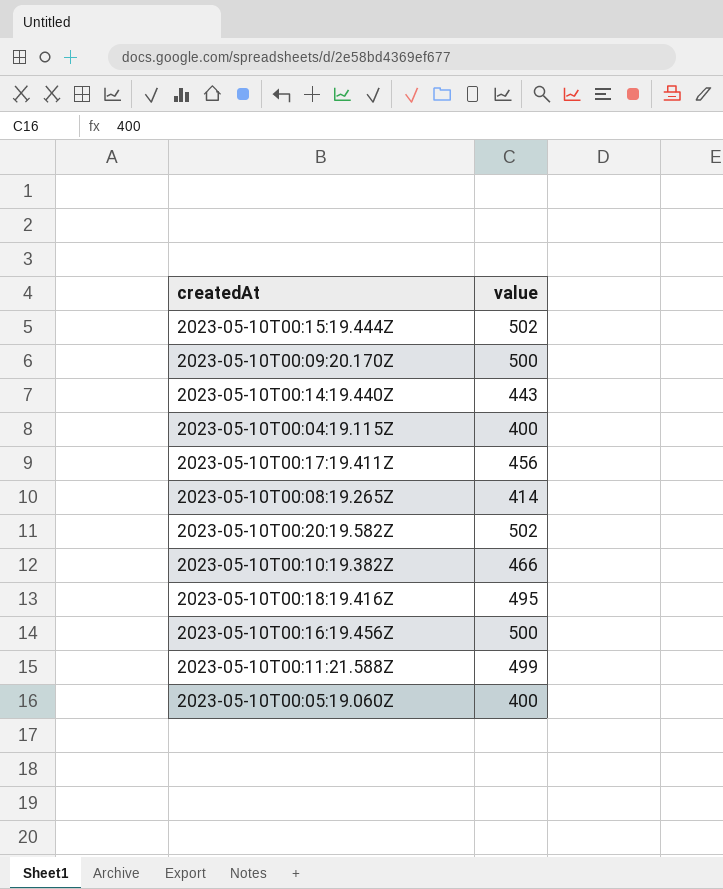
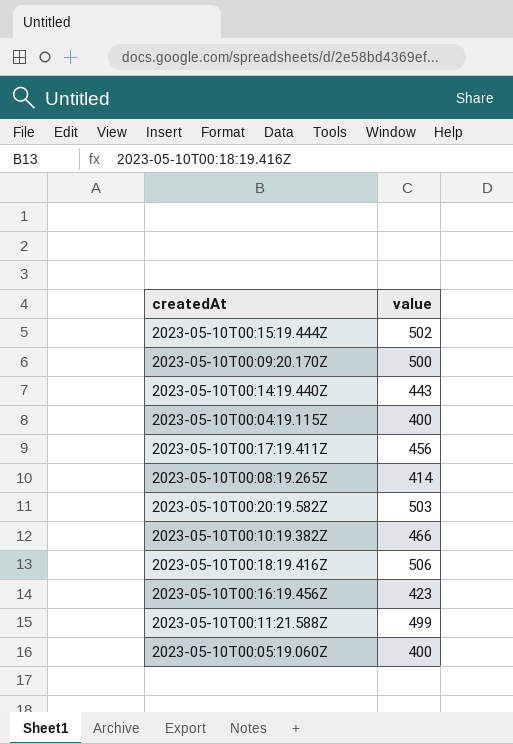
2023-05-10T00:20:19.582Z | value: 502 -> 503
2023-05-10T00:18:19.416Z | value: 495 -> 506
2023-05-10T00:16:19.456Z | value: 500 -> 423

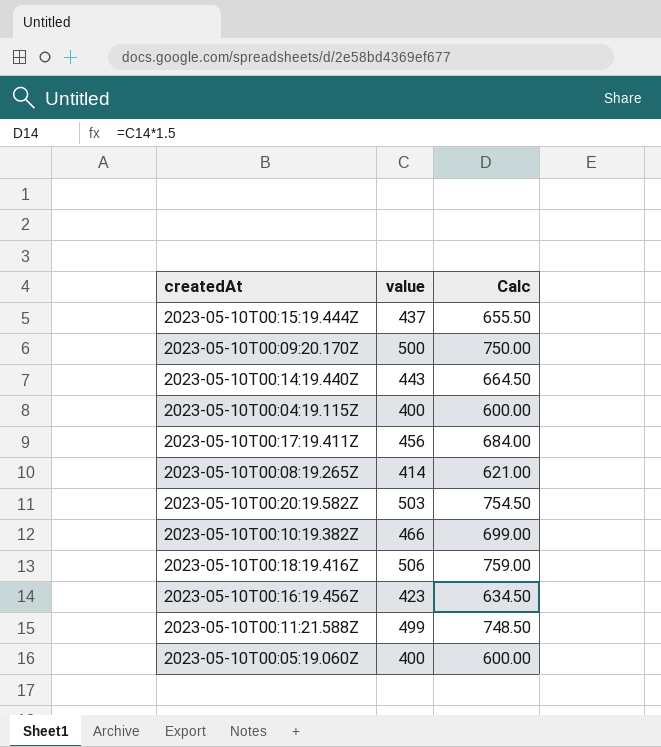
column Calc | formula: none -> [value] * 1.5
2023-05-10T00:15:19.444Z | value: 502 -> 437

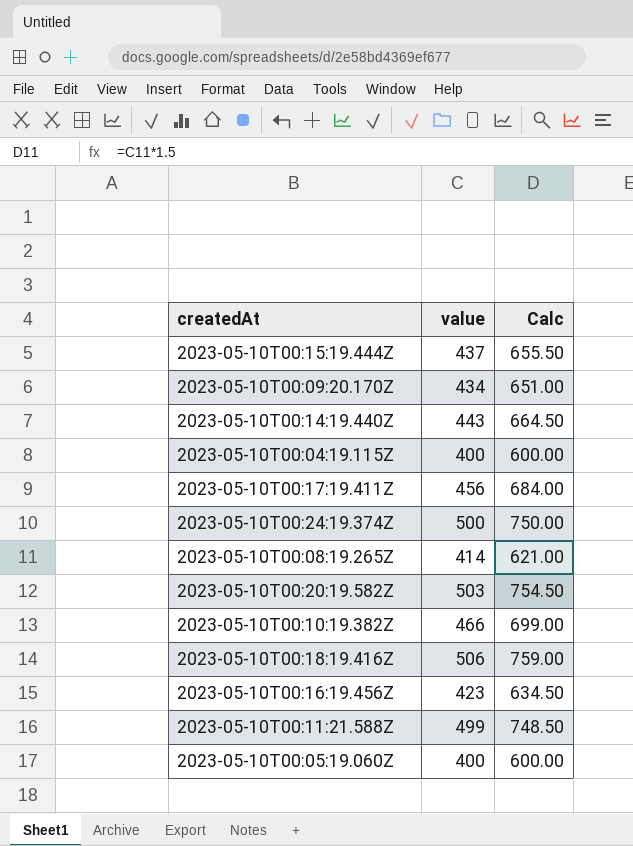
2023-05-10T00:09:20.170Z | value: 500 -> 434
2023-05-10T00:09:20.170Z | Calc: 750.00 -> 651.00
row 2023-05-10T00:24:19.374Z: none -> 500 | 750.00

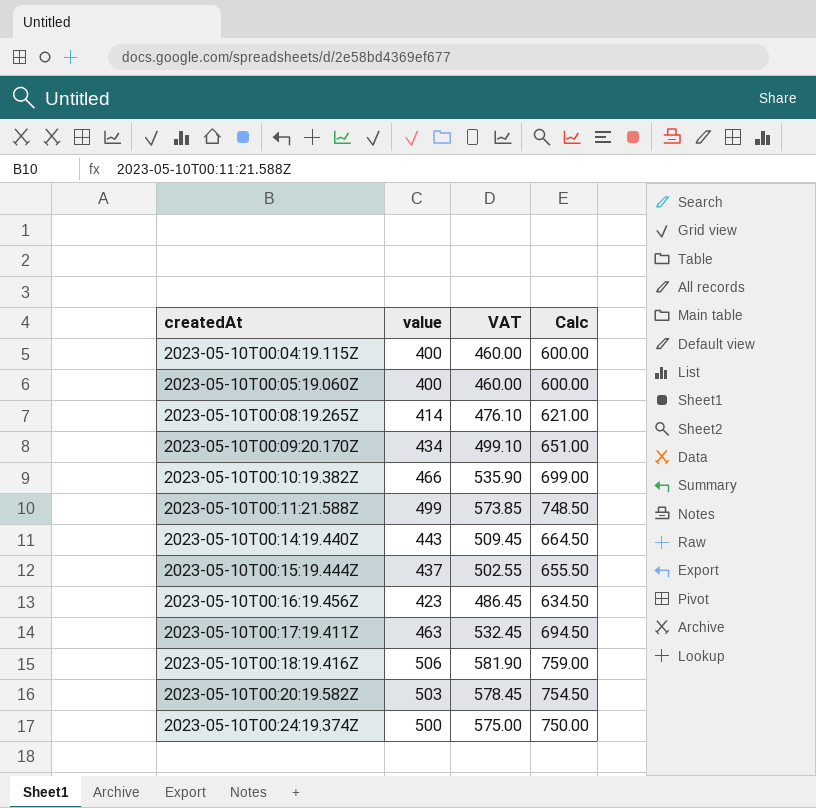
row order: none -> createdAt ascending
column VAT | formula: none -> [value] * 1.15
2023-05-10T00:17:19.411Z | value: 456 -> 463
2023-05-10T00:17:19.411Z | Calc: 684.00 -> 694.50

